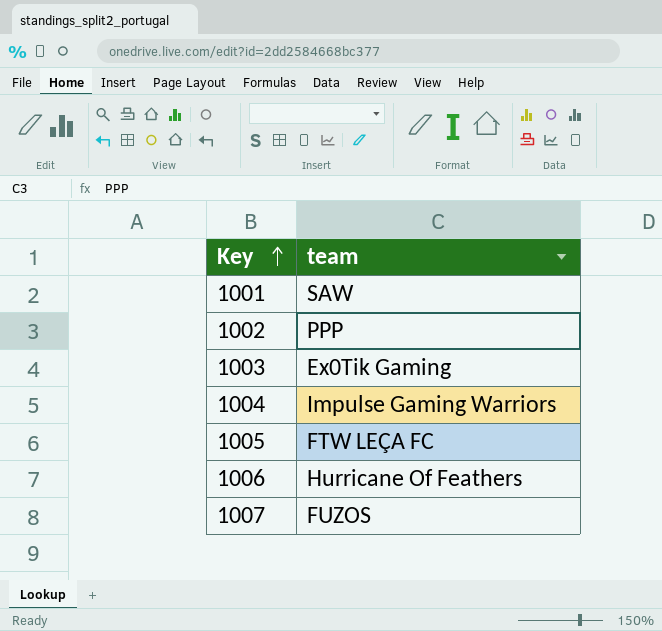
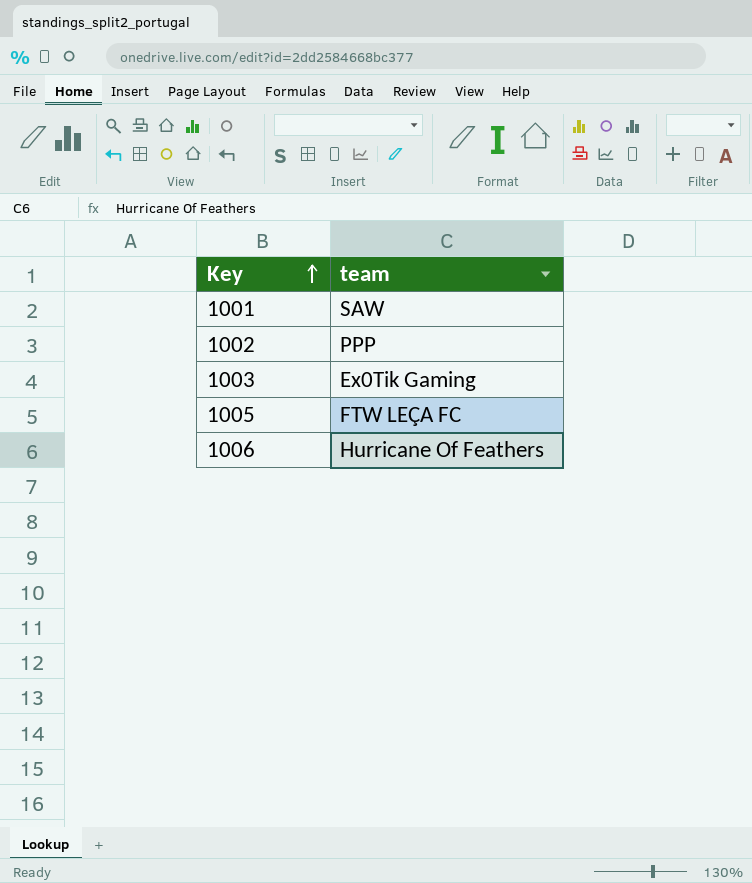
row 1004: Impulse Gaming Warriors -> none
row 1007: FUZOS -> none

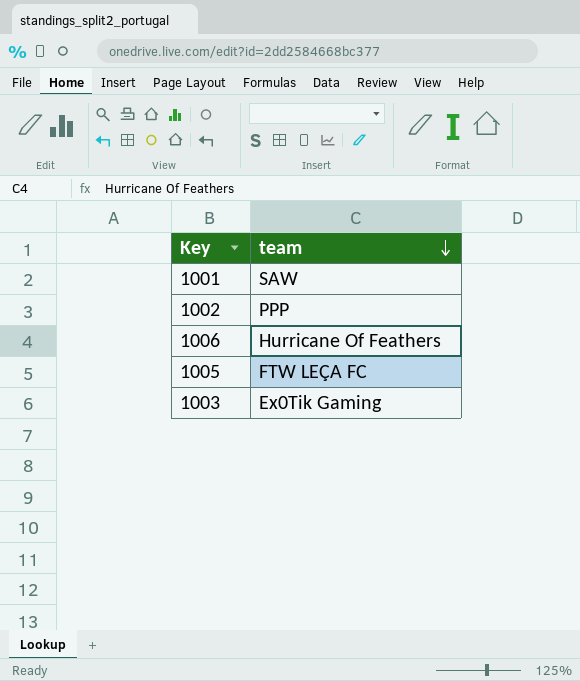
row order: Key ascending -> team descending

